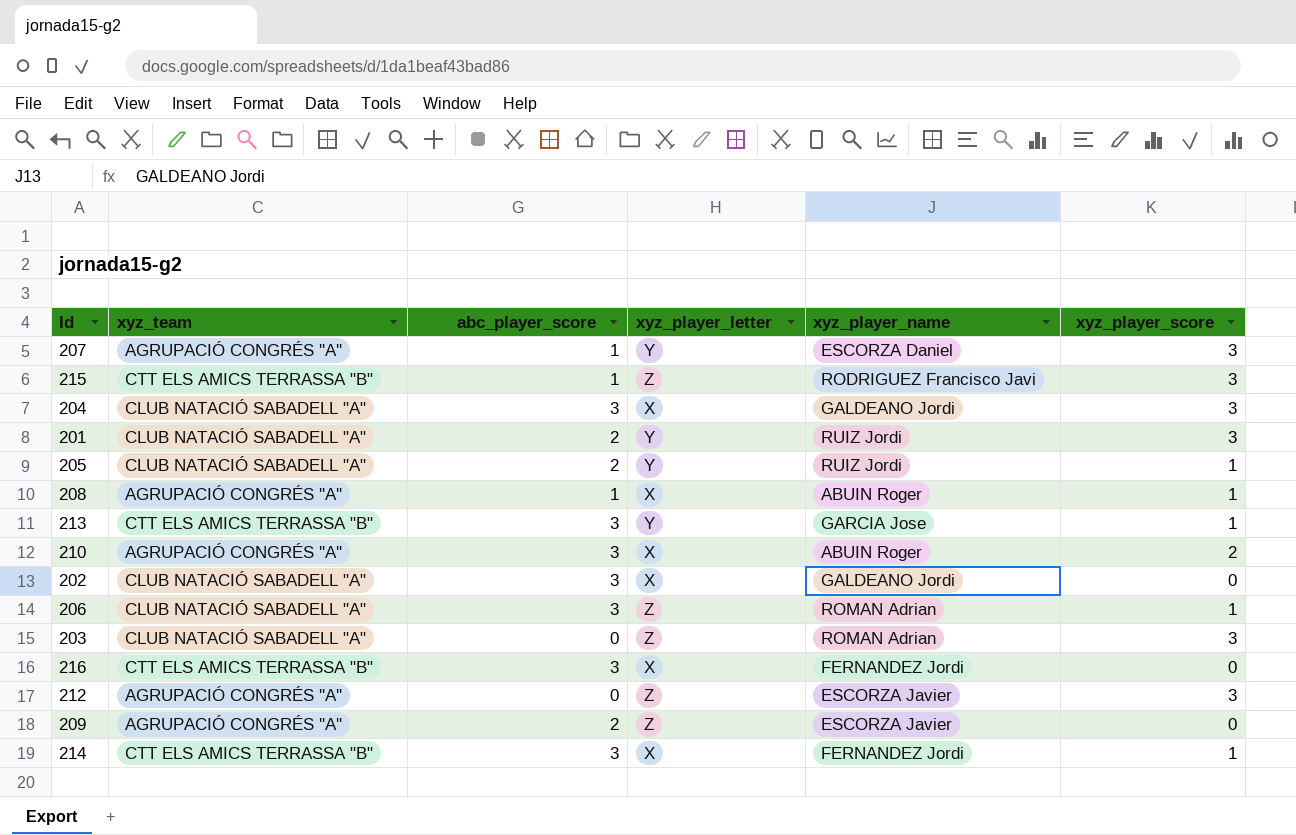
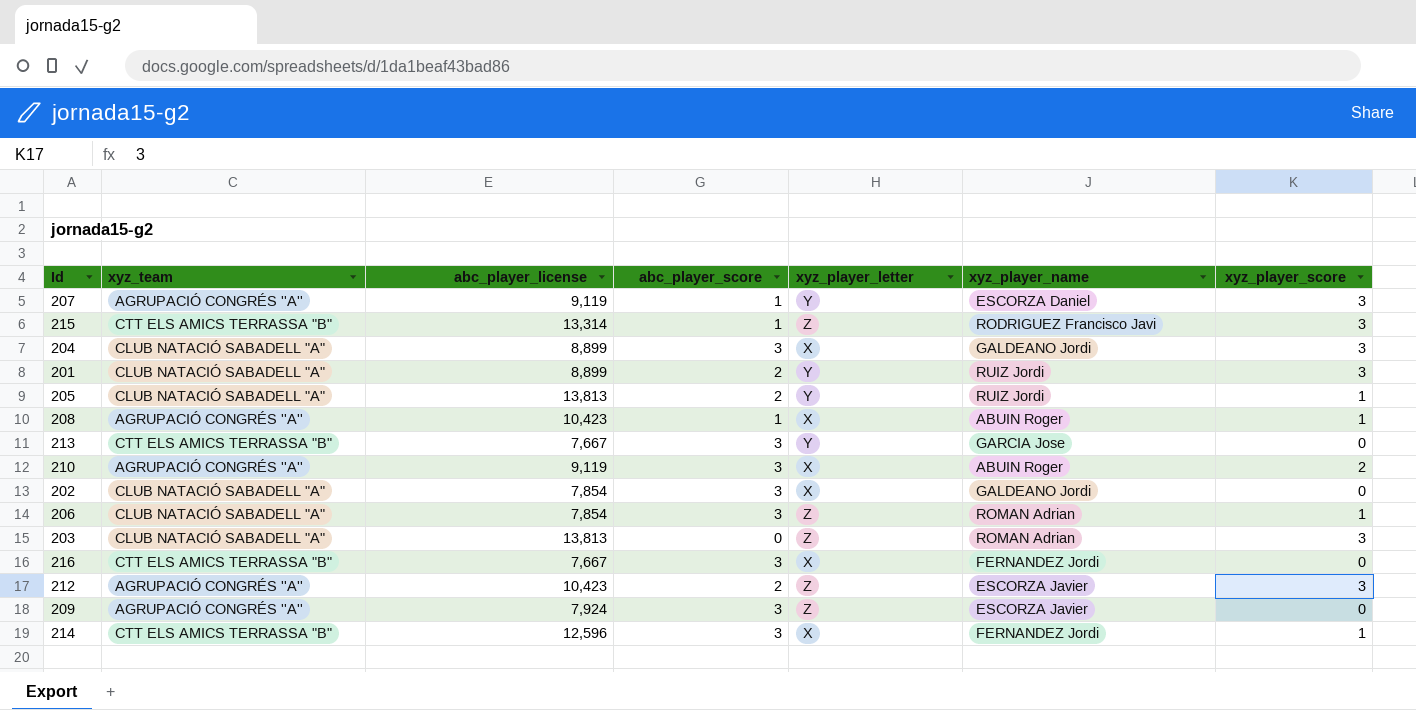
column abc_player_license | position: none -> 3
213 | xyz_player_score: 1 -> 0
212 | abc_player_score: 0 -> 2
209 | abc_player_score: 2 -> 3

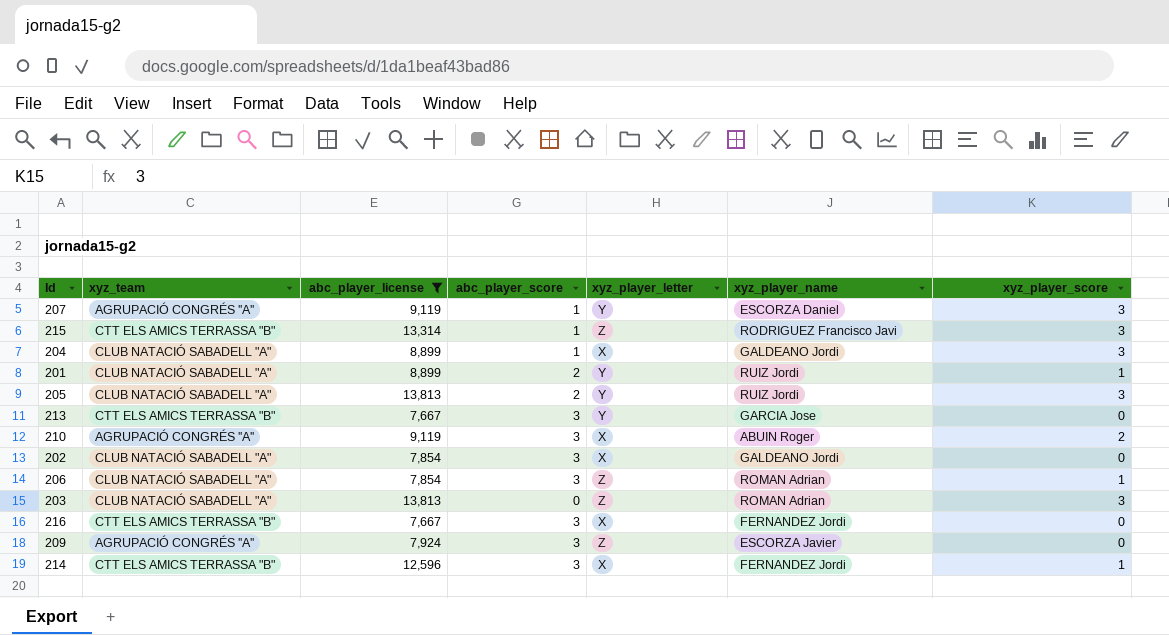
filter: none -> abc_player_license != 10,423
204 | abc_player_score: 3 -> 1
201 | xyz_player_score: 3 -> 1
205 | xyz_player_score: 1 -> 3

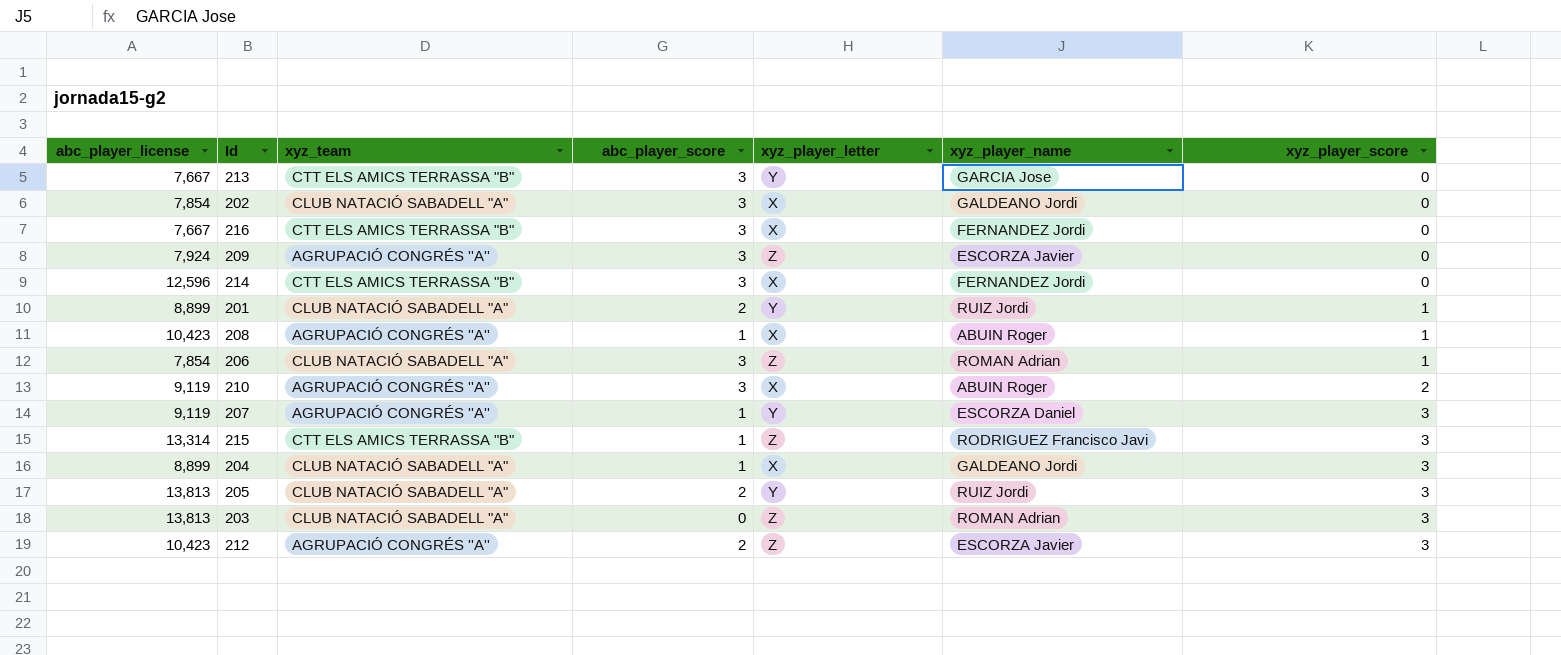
filter: abc_player_license != 10,423 -> none
row order: none -> xyz_player_score ascending
column abc_player_license | position: 3 -> 1
214 | xyz_player_score: 1 -> 0

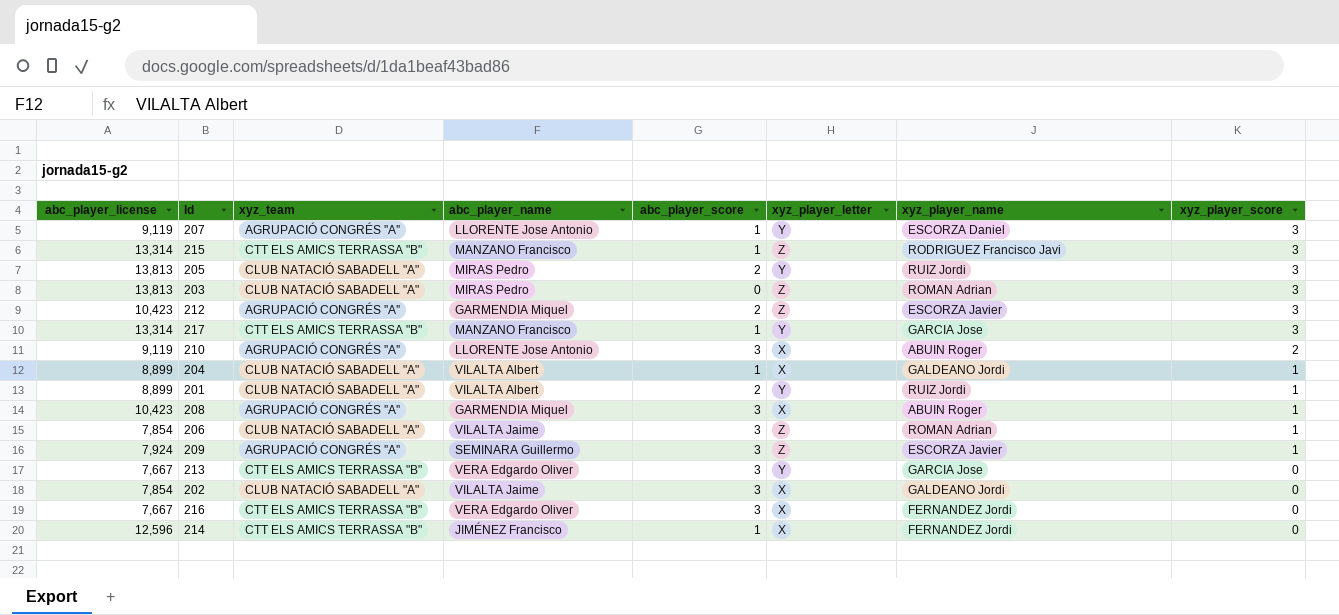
row order: xyz_player_score ascending -> xyz_player_score descending
column abc_player_name | position: none -> 4
row 217: none -> 13,314 | CTT ELS AMICS TERRASSA "B" | MANZANO Francisco | 1 | Y | GARCIA Jose | 3
204 | xyz_player_score: 3 -> 1
208 | abc_player_score: 1 -> 3
209 | xyz_player_score: 0 -> 1
214 | abc_player_score: 3 -> 1

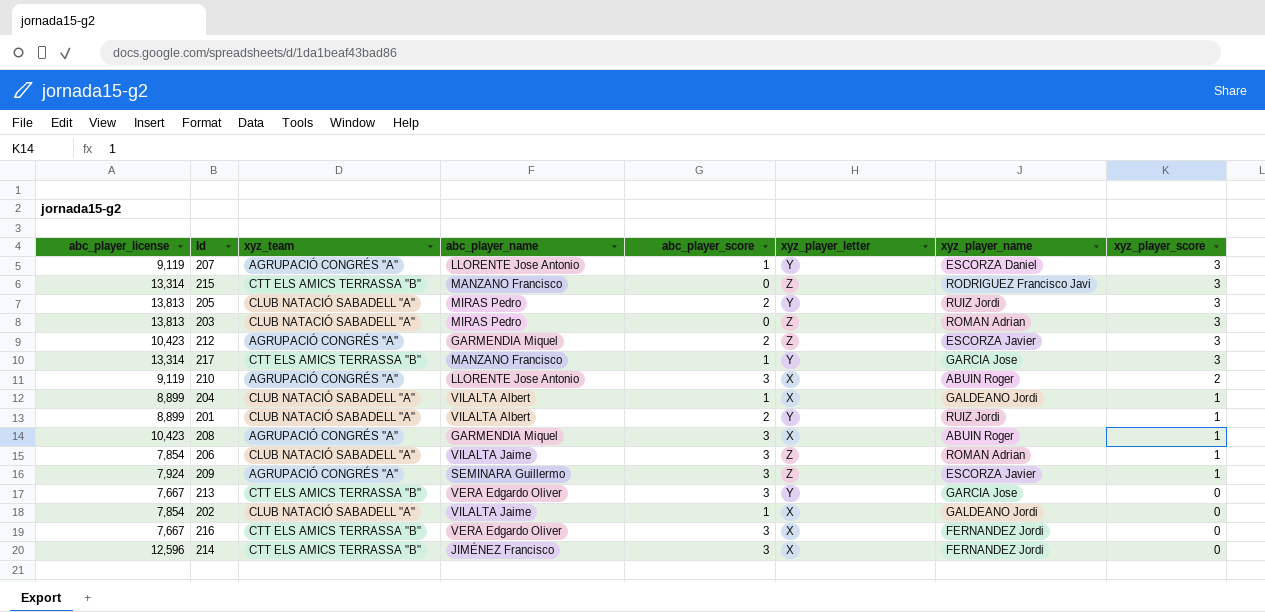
215 | abc_player_score: 1 -> 0
202 | abc_player_score: 3 -> 1
214 | abc_player_score: 1 -> 3

